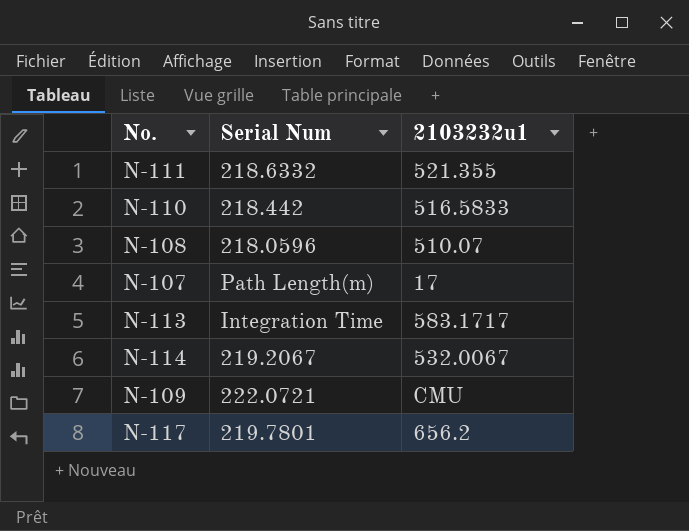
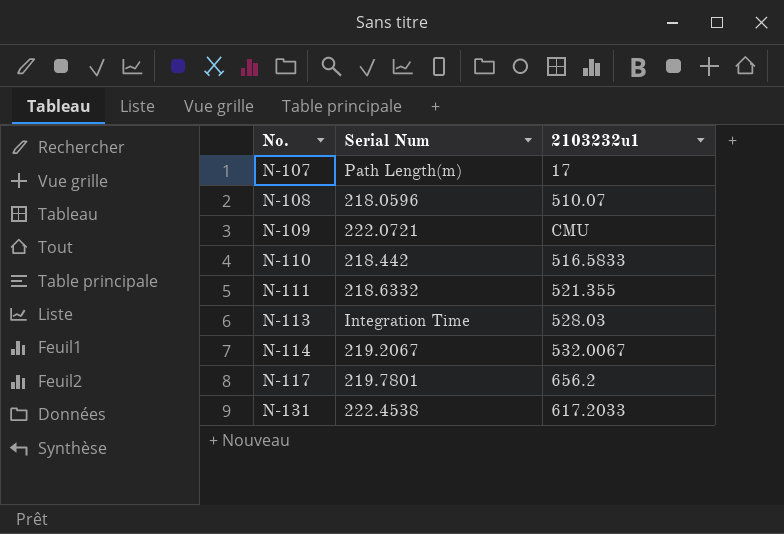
row order: none -> No. ascending
N-113 | 2103232u1: 583.1717 -> 528.03
row N-131: none -> 222.4538 | 617.2033

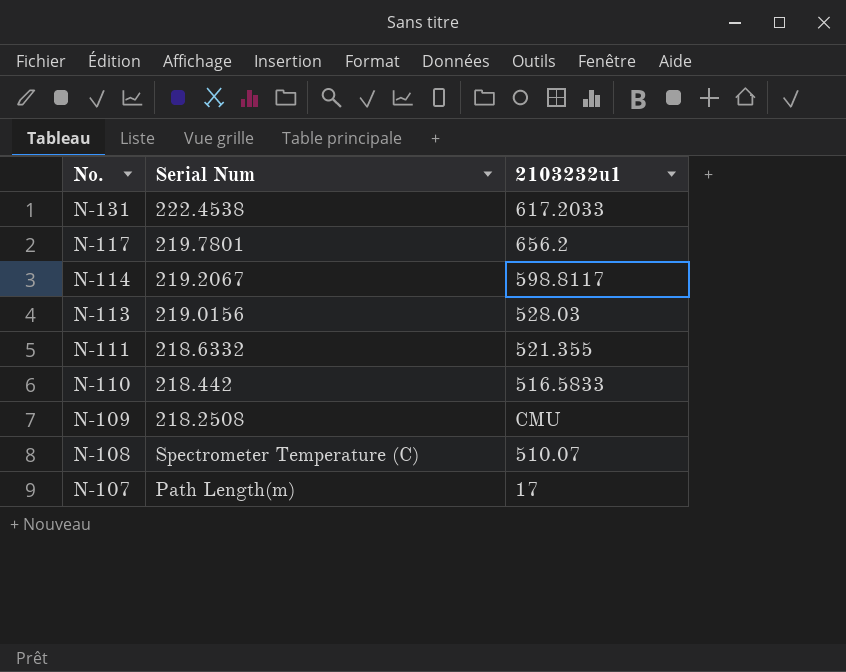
row order: No. ascending -> No. descending
N-114 | 2103232u1: 532.0067 -> 598.8117
N-113 | Serial Num: Integration Time -> 219.0156
N-109 | Serial Num: 222.0721 -> 218.2508
N-108 | Serial Num: 218.0596 -> Spectrometer Temperature (C)

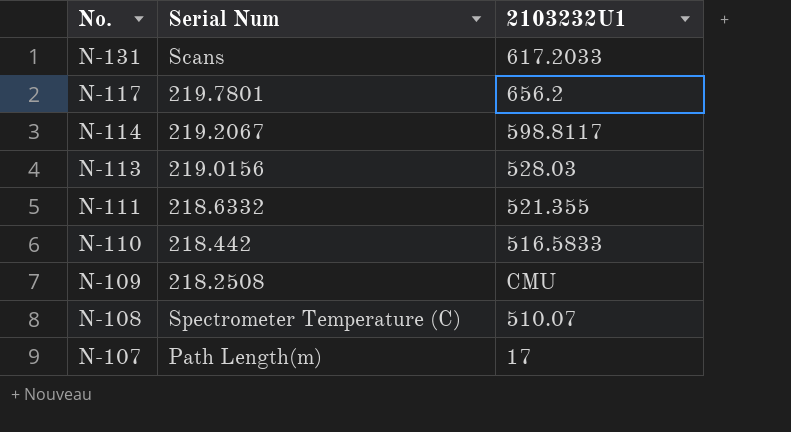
column name: 2103232u1 -> 2103232U1
N-131 | Serial Num: 222.4538 -> Scans

